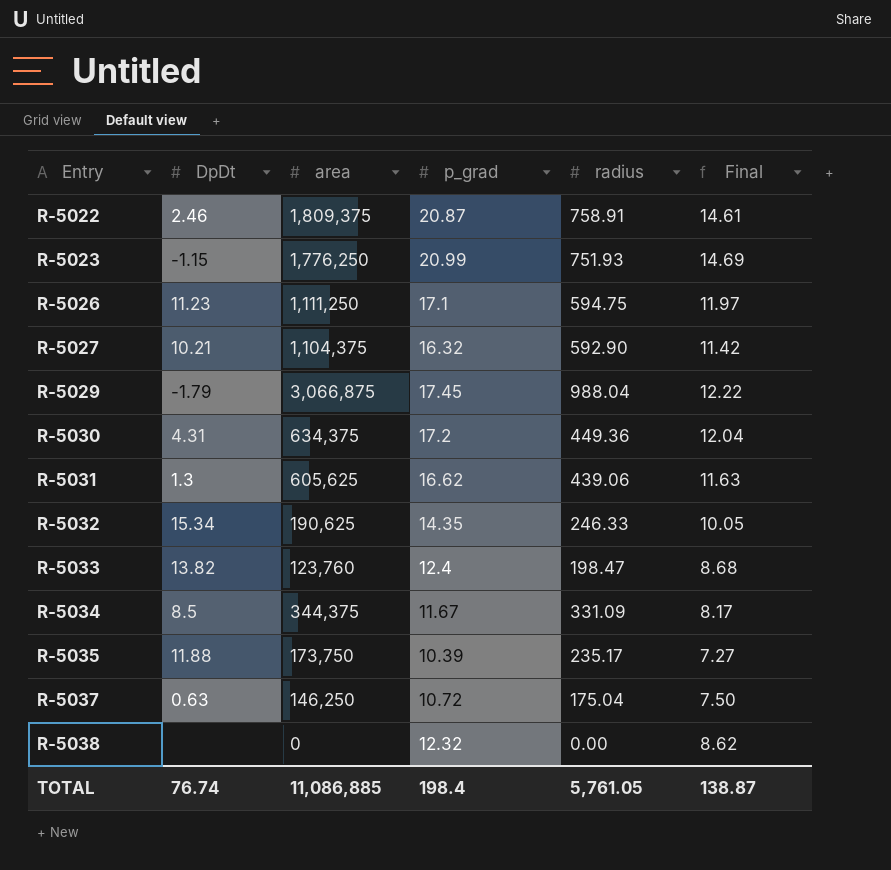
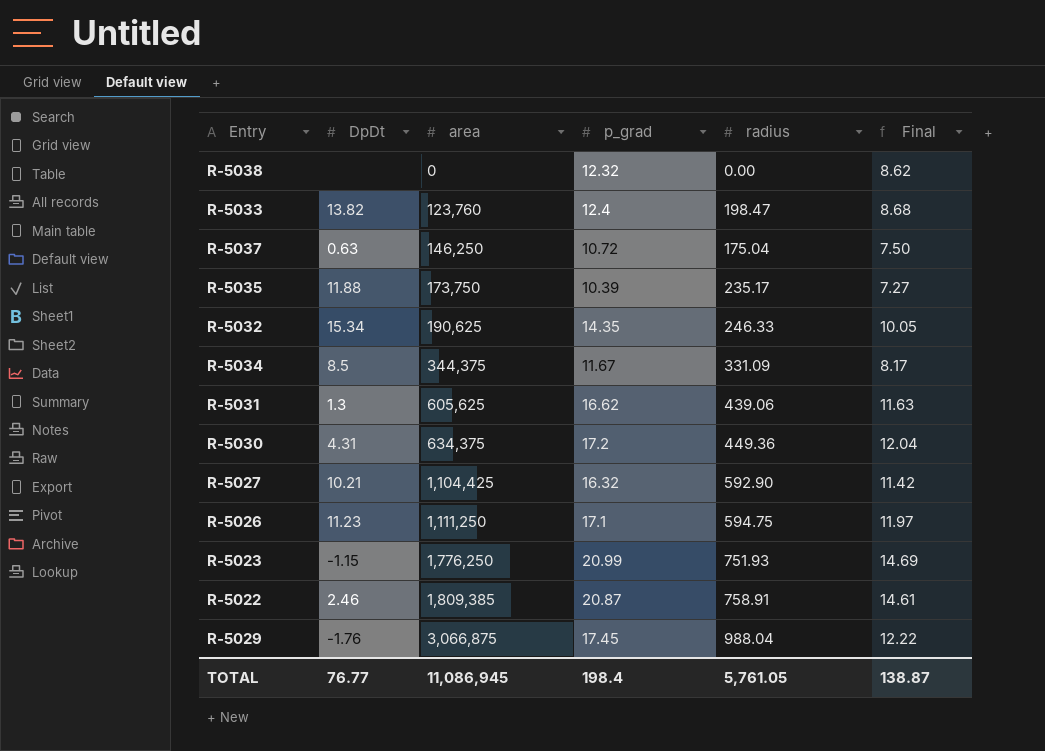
row order: Entry ascending -> area ascending
R-5027 | area: 1,104,375 -> 1,104,425
R-5022 | area: 1,809,375 -> 1,809,385
R-5029 | DpDt: -1.79 -> -1.76
TOTAL | DpDt: 76.74 -> 76.77
TOTAL | area: 11,086,885 -> 11,086,945

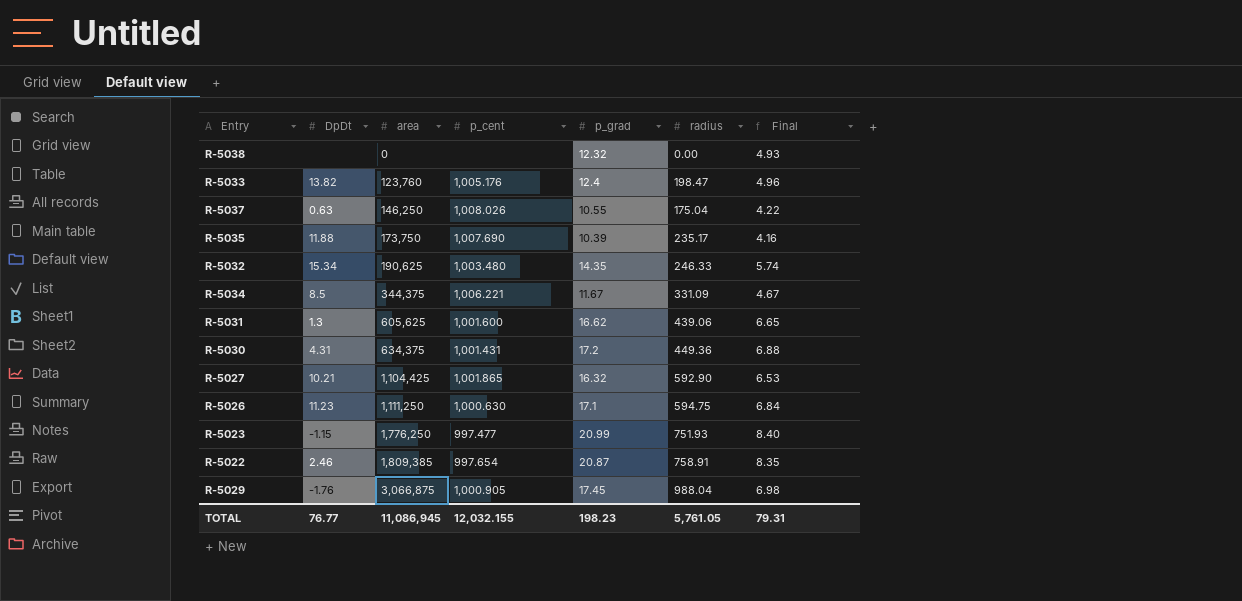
column p_cent | position: none -> 4
column Final | formula: [p_grad] * 0.7 -> [p_grad] * 0.4
R-5037 | p_grad: 10.72 -> 10.55
TOTAL | p_grad: 198.4 -> 198.23
TOTAL | Final: 138.87 -> 79.31

